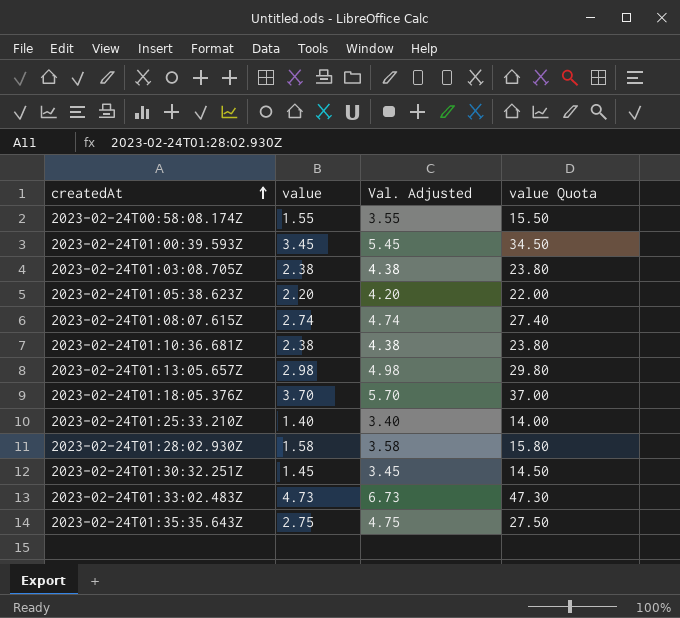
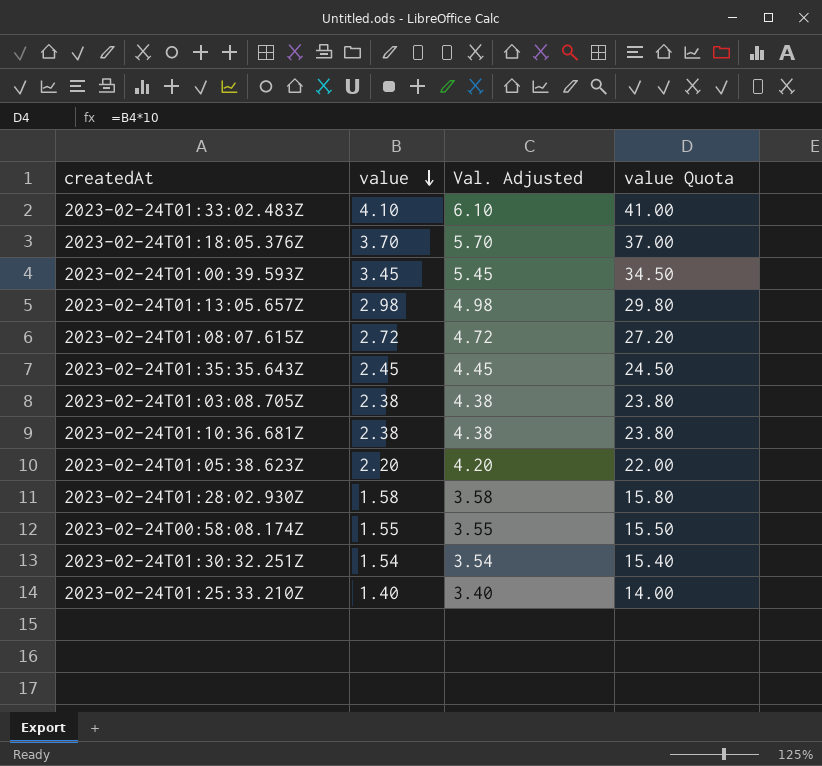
row order: createdAt ascending -> value descending
2023-02-24T01:33:02.483Z | value: 4.73 -> 4.10
2023-02-24T01:33:02.483Z | Val. Adjusted: 6.73 -> 6.10
2023-02-24T01:33:02.483Z | value Quota: 47.30 -> 41.00
2023-02-24T01:08:07.615Z | value: 2.74 -> 2.72
2023-02-24T01:08:07.615Z | Val. Adjusted: 4.74 -> 4.72
2023-02-24T01:08:07.615Z | value Quota: 27.40 -> 27.20
2023-02-24T01:35:35.643Z | value: 2.75 -> 2.45
2023-02-24T01:35:35.643Z | Val. Adjusted: 4.75 -> 4.45
2023-02-24T01:35:35.643Z | value Quota: 27.50 -> 24.50
2023-02-24T01:30:32.251Z | value: 1.45 -> 1.54
2023-02-24T01:30:32.251Z | Val. Adjusted: 3.45 -> 3.54
2023-02-24T01:30:32.251Z | value Quota: 14.50 -> 15.40

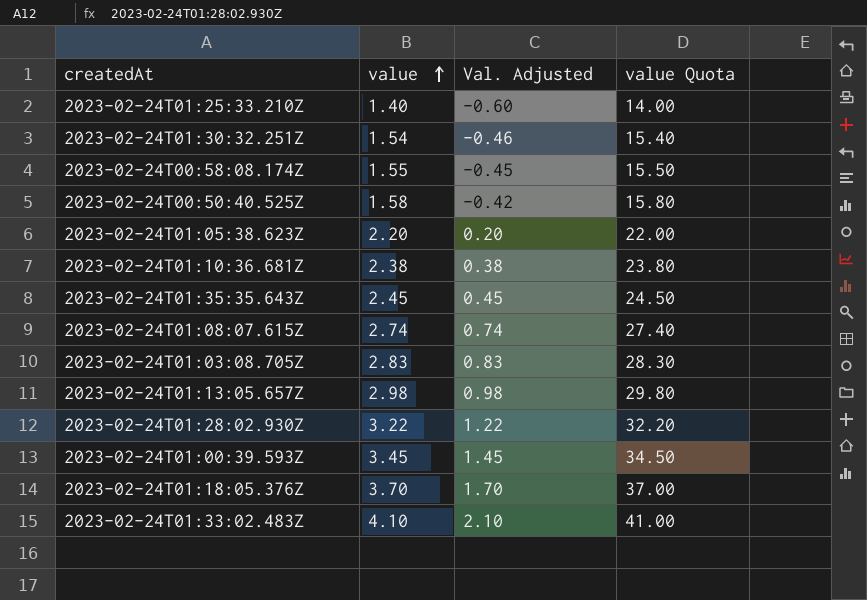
row order: value descending -> value ascending
column Val. Adjusted | formula: [value] + 2 -> [value] - 2
row 2023-02-24T00:50:40.525Z: none -> 1.58 | -0.42 | 15.80
2023-02-24T01:08:07.615Z | value: 2.72 -> 2.74
2023-02-24T01:08:07.615Z | value Quota: 27.20 -> 27.40
2023-02-24T01:03:08.705Z | value: 2.38 -> 2.83
2023-02-24T01:03:08.705Z | value Quota: 23.80 -> 28.30
2023-02-24T01:28:02.930Z | value: 1.58 -> 3.22
2023-02-24T01:28:02.930Z | value Quota: 15.80 -> 32.20

